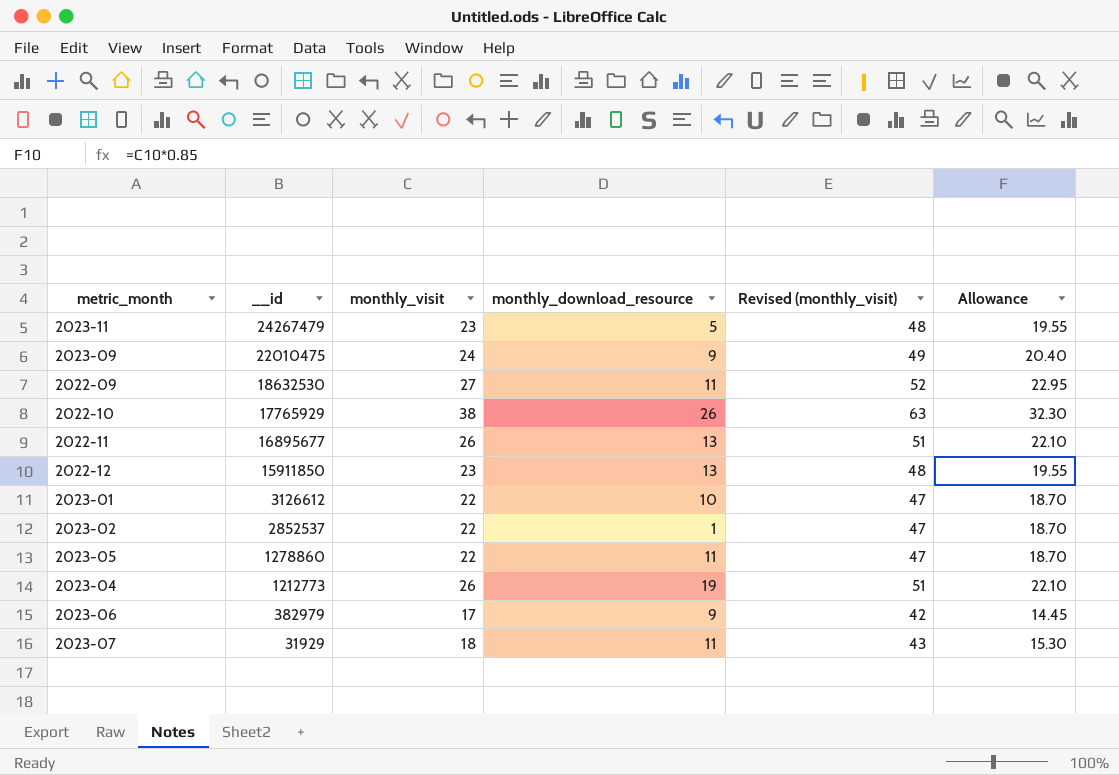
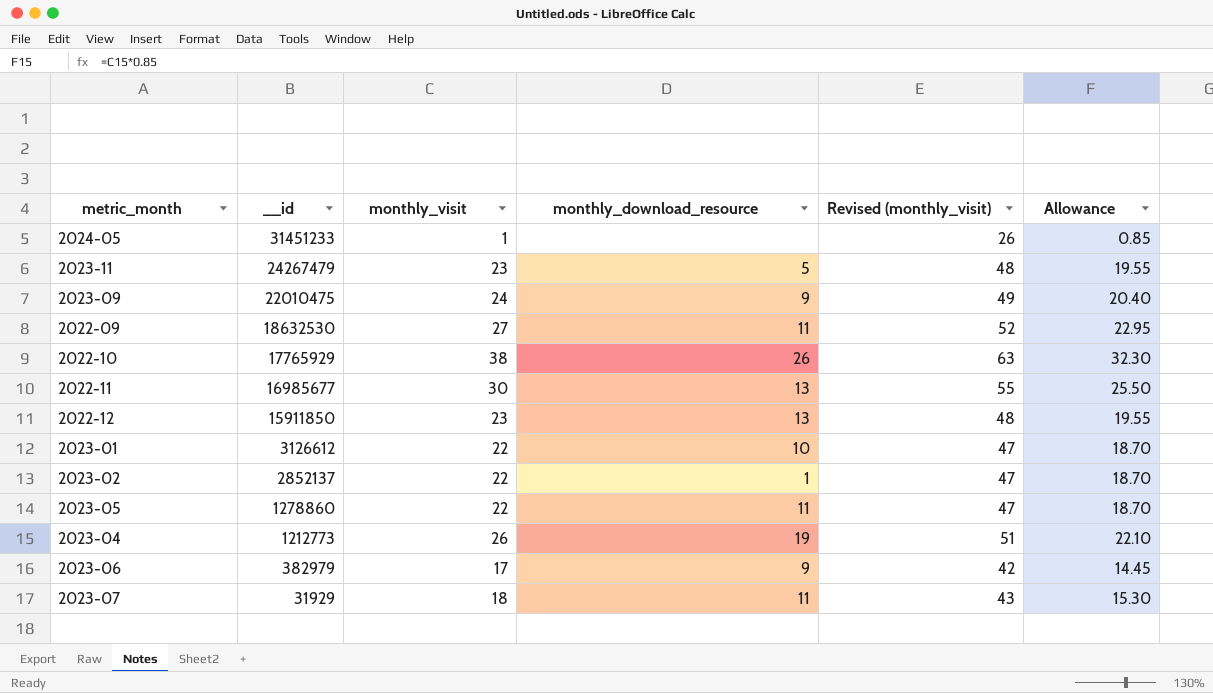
row 2024-05: none -> 31451233 | 1 | none | 26 | 0.85
2022-11 | __id: 16895677 -> 16985677
2022-11 | monthly_visit: 26 -> 30
2022-11 | Revised (monthly_visit): 51 -> 55
2022-11 | Allowance: 22.10 -> 25.50
2023-02 | __id: 2852537 -> 2852137

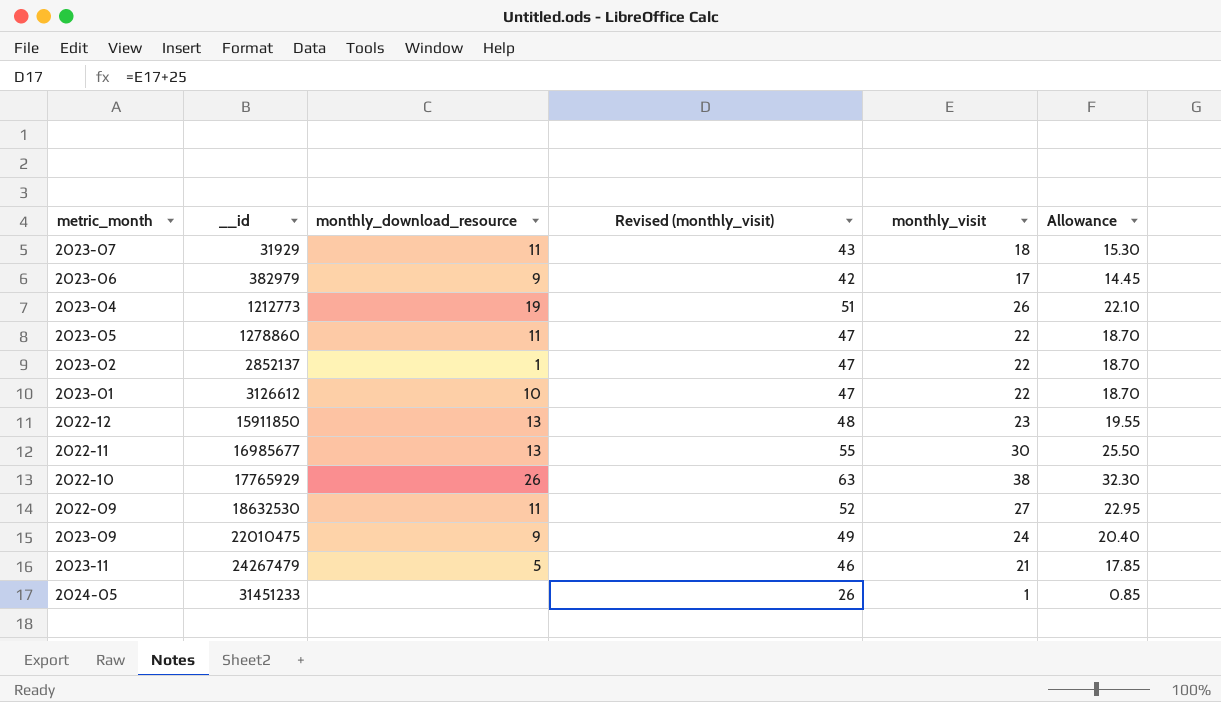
row order: __id descending -> __id ascending
column monthly_visit | position: 3 -> 5
2023-11 | Revised (monthly_visit): 48 -> 46
2023-11 | monthly_visit: 23 -> 21
2023-11 | Allowance: 19.55 -> 17.85

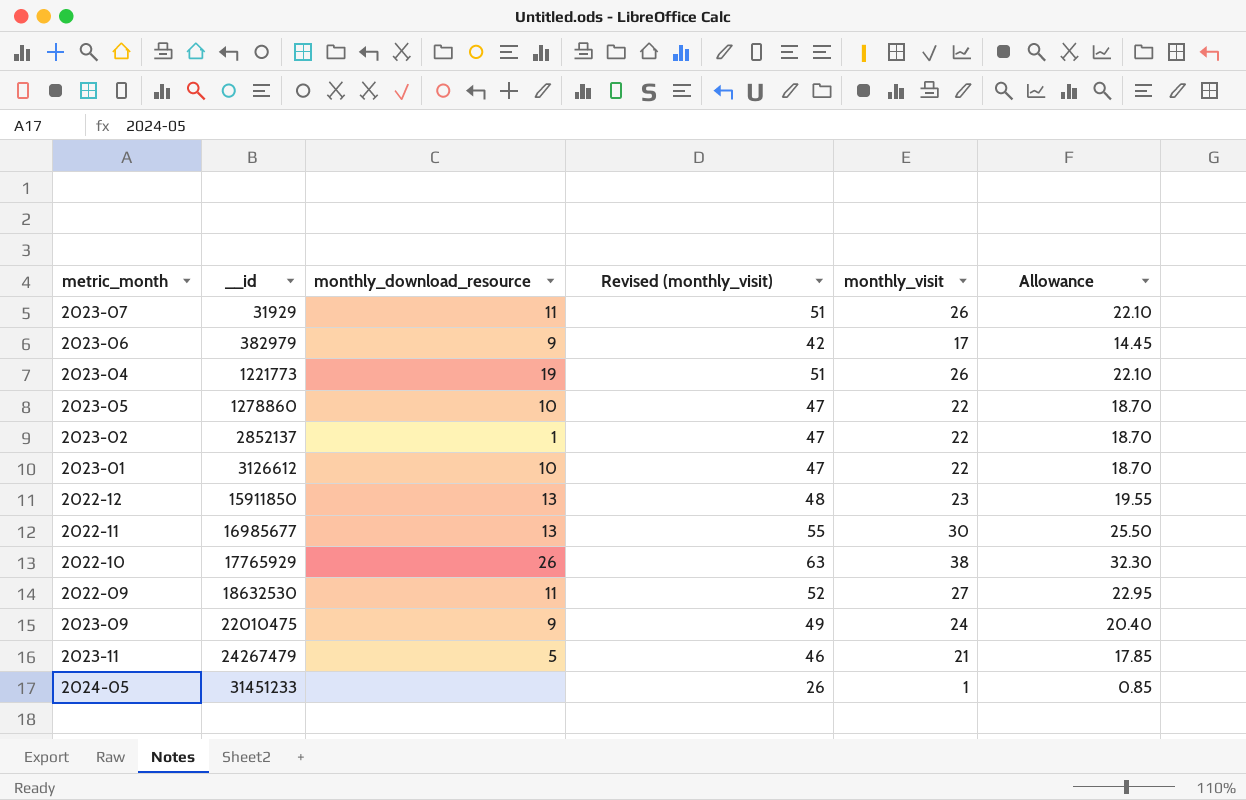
2023-07 | Revised (monthly_visit): 43 -> 51
2023-07 | monthly_visit: 18 -> 26
2023-07 | Allowance: 15.30 -> 22.10
2023-04 | __id: 1212773 -> 1221773
2023-05 | monthly_download_resource: 11 -> 10

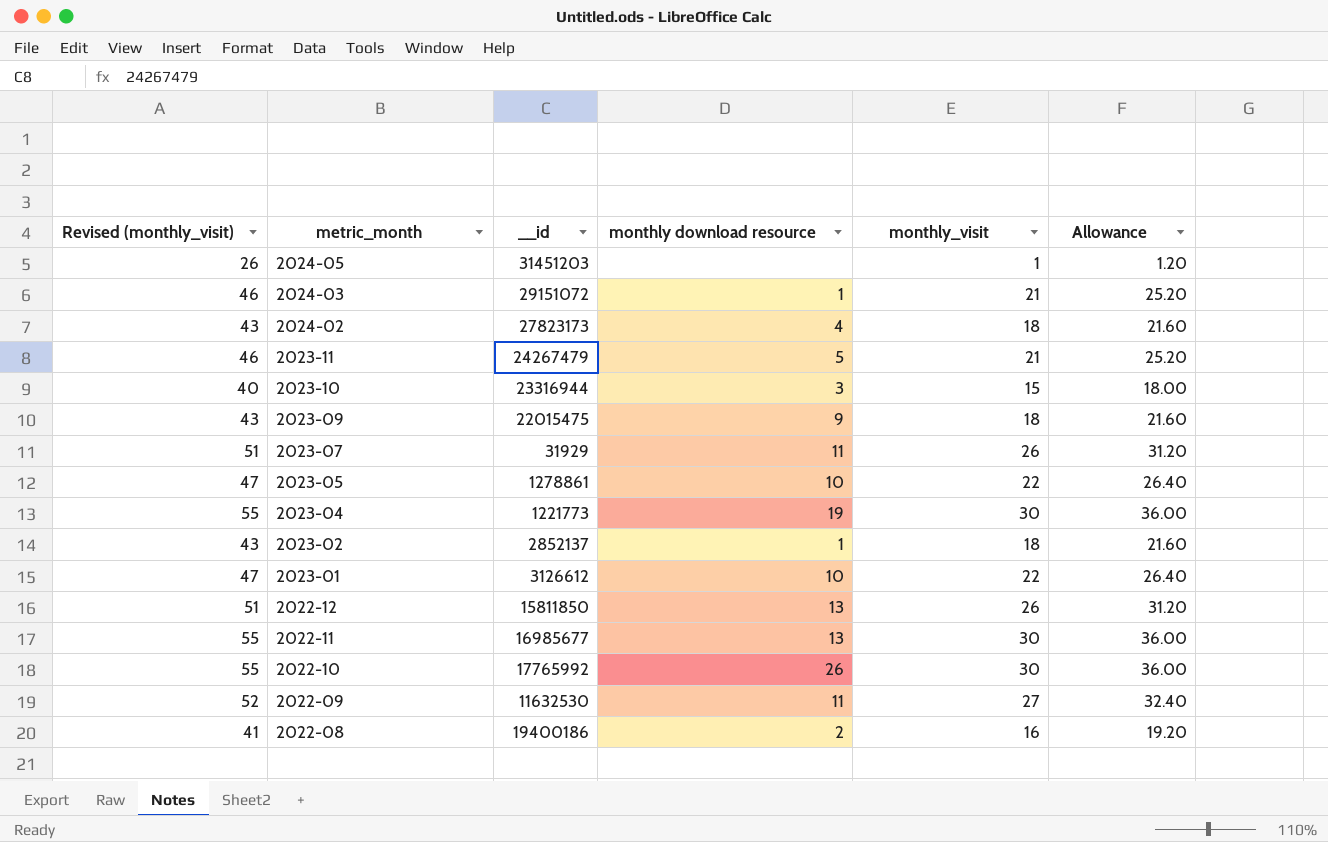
row order: __id ascending -> metric_month descending
column Revised (monthly_visit) | position: 4 -> 1
column name: monthly_download_resource -> monthly download resource
column Allowance | formula: [monthly_visit] * 0.85 -> [monthly_visit] * 1.2
row 2023-06: 382979 | 9 | 42 | 17 | 14.45 -> none
2024-05 | __id: 31451233 -> 31451203
row 2024-03: none -> 46 | 29151072 | 1 | 21 | 25.20
row 2024-02: none -> 43 | 27823173 | 4 | 18 | 21.60
row 2023-10: none -> 40 | 23316944 | 3 | 15 | 18.00
2023-09 | Revised (monthly_visit): 49 -> 43
2023-09 | __id: 22010475 -> 22015475
2023-09 | monthly_visit: 24 -> 18
2023-05 | __id: 1278860 -> 1278861
2023-04 | Revised (monthly_visit): 51 -> 55
2023-04 | monthly_visit: 26 -> 30
2023-02 | Revised (monthly_visit): 47 -> 43
2023-02 | monthly_visit: 22 -> 18
2022-12 | Revised (monthly_visit): 48 -> 51
2022-12 | __id: 15911850 -> 15811850
2022-12 | monthly_visit: 23 -> 26
2022-10 | Revised (monthly_visit): 63 -> 55
2022-10 | __id: 17765929 -> 17765992
2022-10 | monthly_visit: 38 -> 30
2022-09 | __id: 18632530 -> 11632530
row 2022-08: none -> 41 | 19400186 | 2 | 16 | 19.20

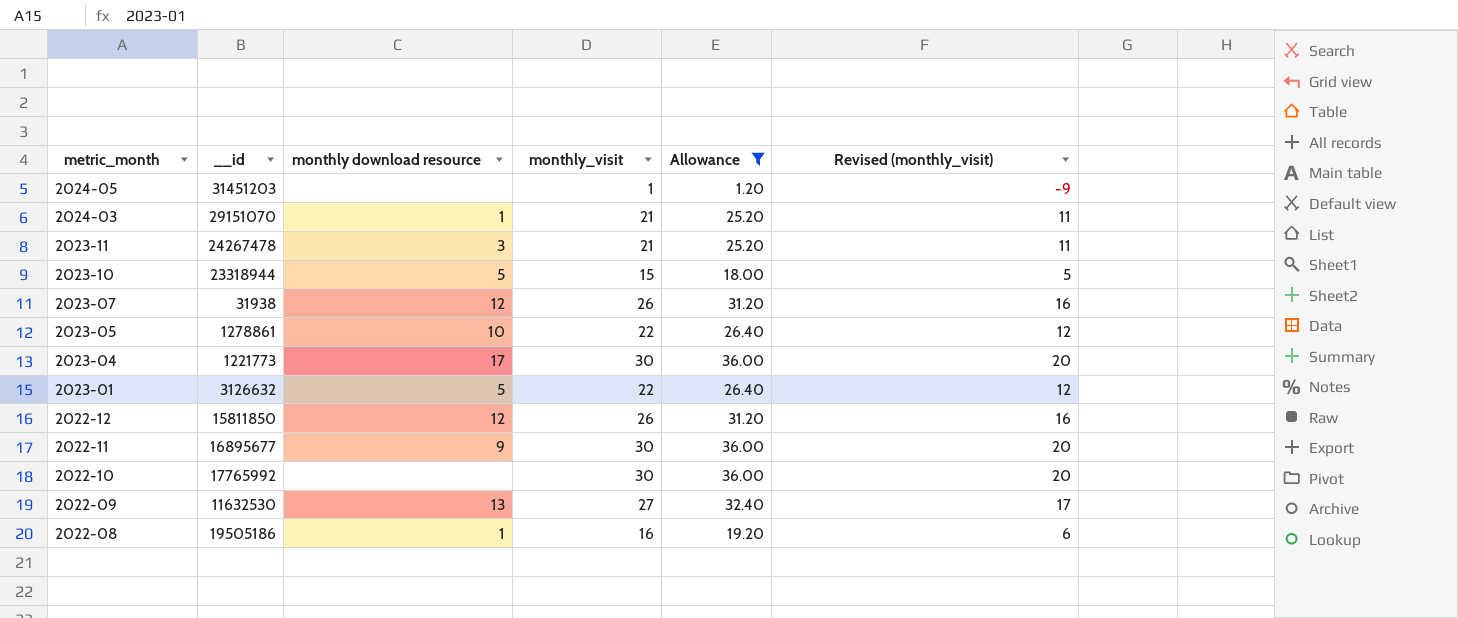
filter: none -> Allowance != 21.60
column Revised (monthly_visit) | formula: [monthly_visit] + 25 -> [monthly_visit] - 10
column Revised (monthly_visit) | position: 1 -> 6
2024-03 | __id: 29151072 -> 29151070
2023-11 | __id: 24267479 -> 24267478
2023-11 | monthly download resource: 5 -> 3
2023-10 | __id: 23316944 -> 23318944
2023-10 | monthly download resource: 3 -> 5
2023-07 | __id: 31929 -> 31938
2023-07 | monthly download resource: 11 -> 12
2023-04 | monthly download resource: 19 -> 17
2023-01 | __id: 3126612 -> 3126632
2023-01 | monthly download resource: 10 -> 5
2022-12 | monthly download resource: 13 -> 12
2022-11 | __id: 16985677 -> 16895677
2022-11 | monthly download resource: 13 -> 9
2022-10 | monthly download resource: 26 -> none
2022-09 | monthly download resource: 11 -> 13
2022-08 | __id: 19400186 -> 19505186
2022-08 | monthly download resource: 2 -> 1

